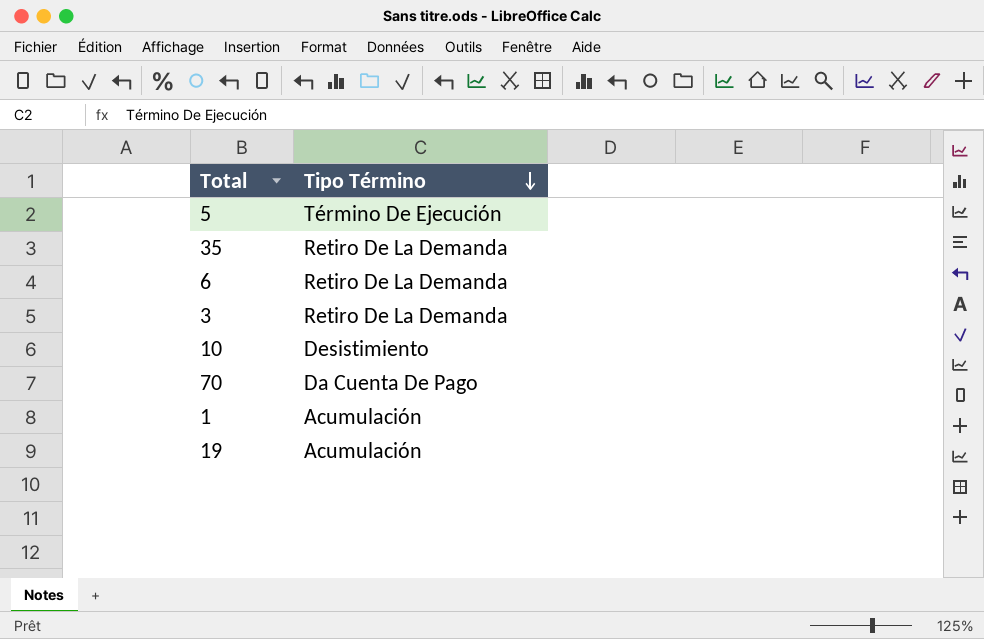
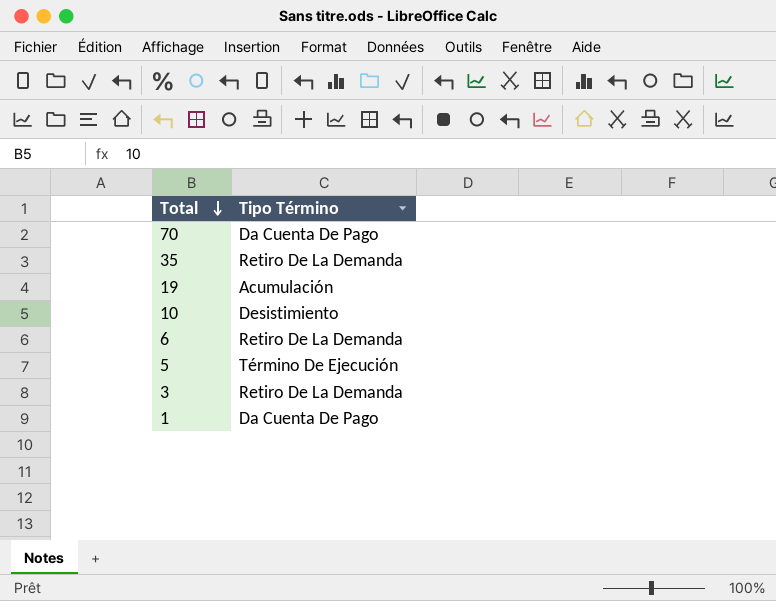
row order: Tipo Término descending -> Total descending
1 | Tipo Término: Acumulación -> Da Cuenta De Pago

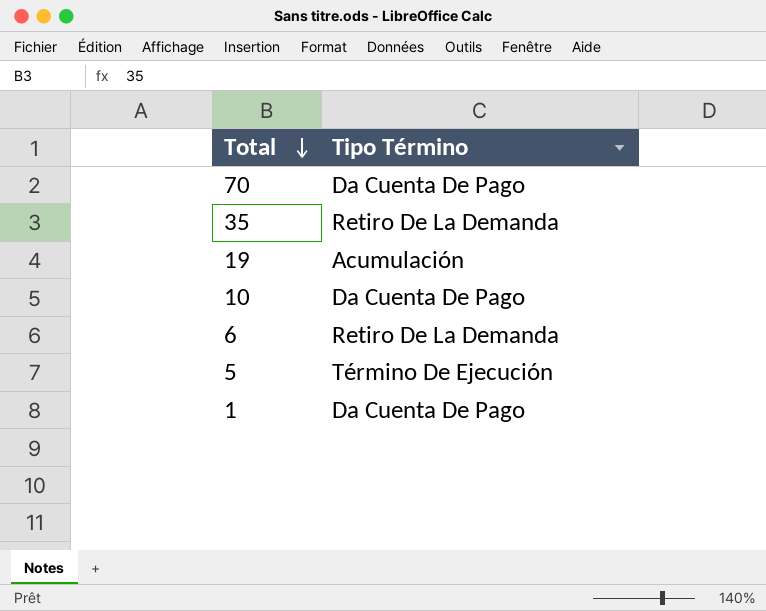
row 3: Retiro De La Demanda -> none
10 | Tipo Término: Desistimiento -> Da Cuenta De Pago

